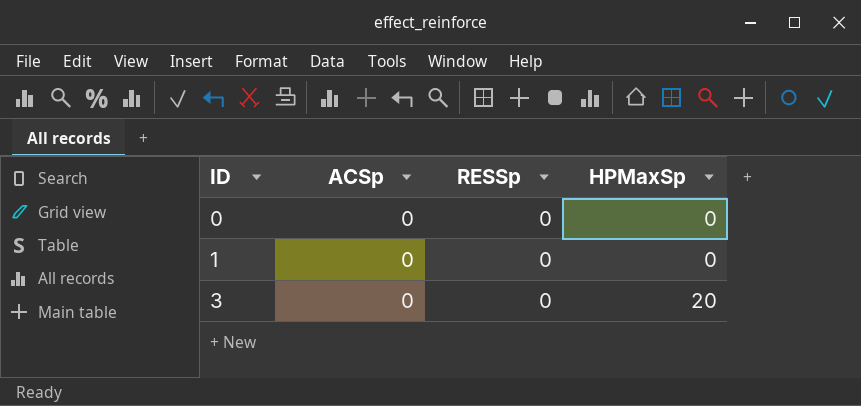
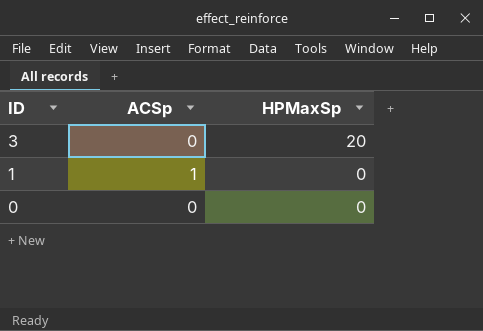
row order: ID ascending -> ID descending
column RESSp | position: 3 -> none
1 | ACSp: 0 -> 1

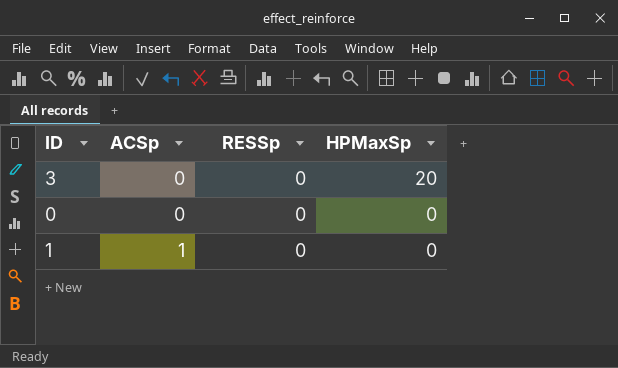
row order: ID descending -> ACSp ascending
column RESSp | position: none -> 3

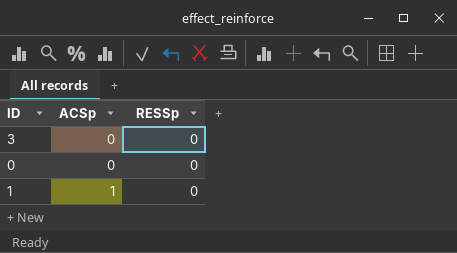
column HPMaxSp | position: 4 -> none

